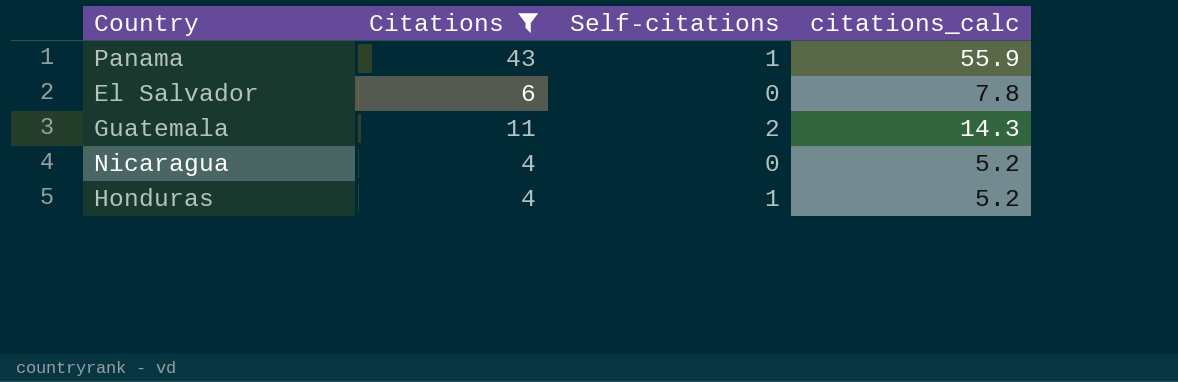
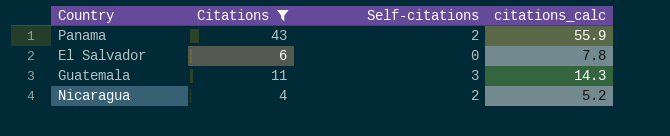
row Honduras: 4 | 1 | 5.2 -> none
Panama | Self-citations: 1 -> 2
Guatemala | Self-citations: 2 -> 3
Nicaragua | Self-citations: 0 -> 2

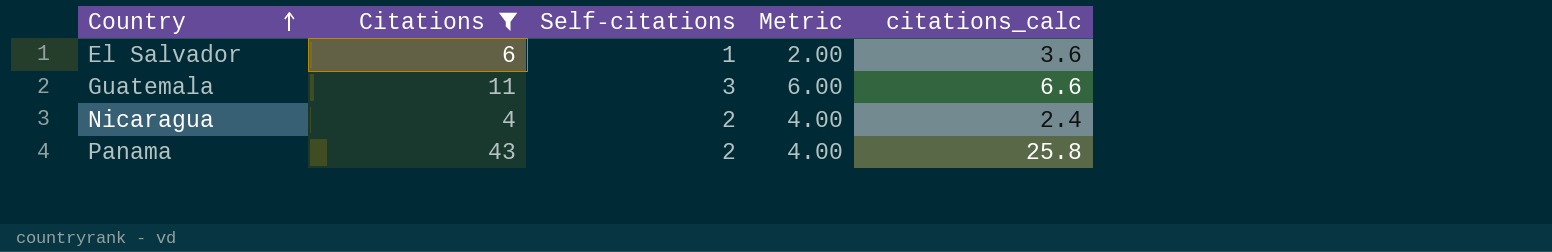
row order: none -> Country ascending
column Metric | formula: none -> [Self-citations] * 2
column citations_calc | formula: [Citations] * 1.3 -> [Citations] * 0.6
El Salvador | Self-citations: 0 -> 1

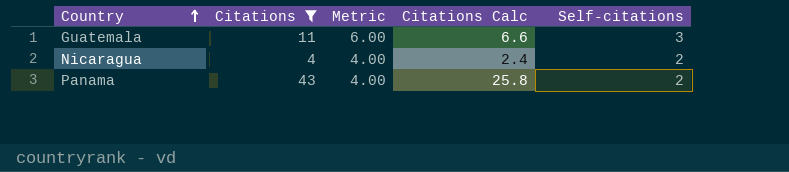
column name: citations_calc -> Citations Calc
column Self-citations | position: 3 -> 5
row El Salvador: 6 | 1 | 2.00 | 3.6 -> none

